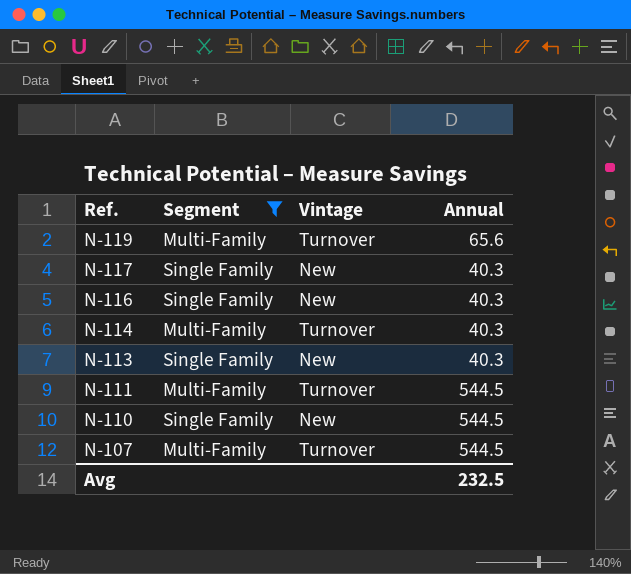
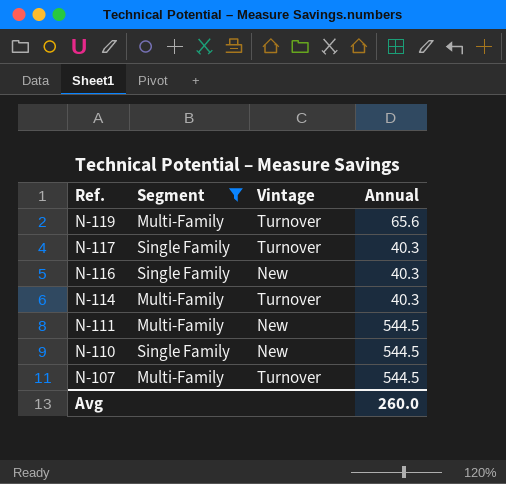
row N-113: Single Family | New | 40.3 -> none
N-117 | Vintage: New -> Turnover
N-111 | Vintage: Turnover -> New
Avg | Annual: 232.5 -> 260.0

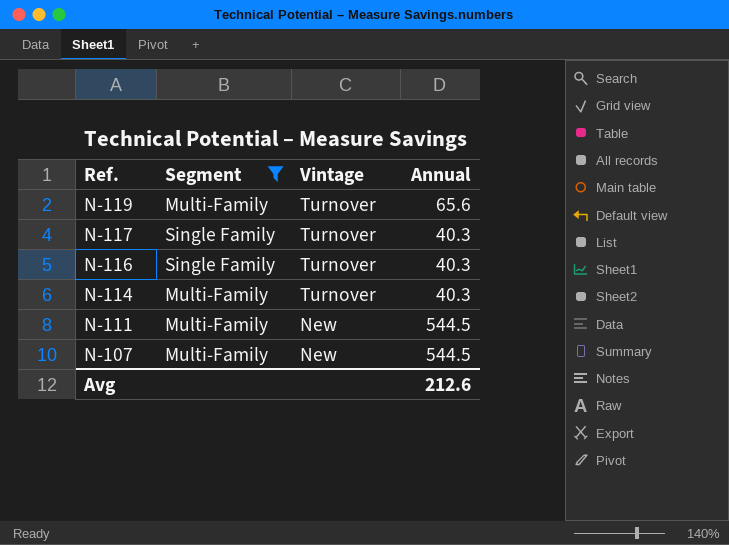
row N-110: Single Family | New | 544.5 -> none
N-116 | Vintage: New -> Turnover
N-107 | Vintage: Turnover -> New
Avg | Annual: 260.0 -> 212.6

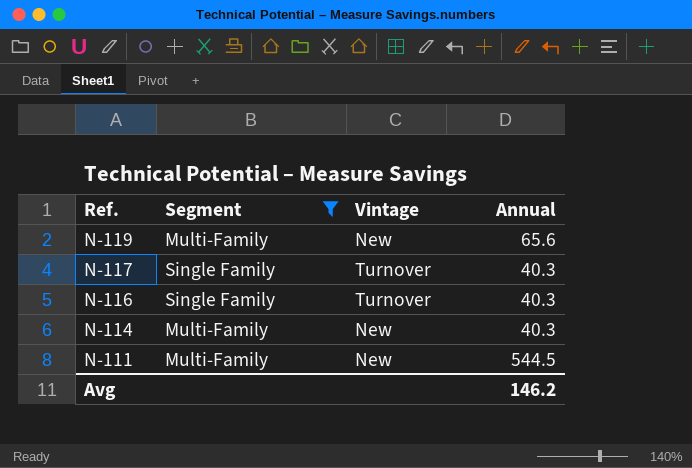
row N-107: Multi-Family | New | 544.5 -> none
N-119 | Vintage: Turnover -> New
N-114 | Vintage: Turnover -> New
Avg | Annual: 212.6 -> 146.2

